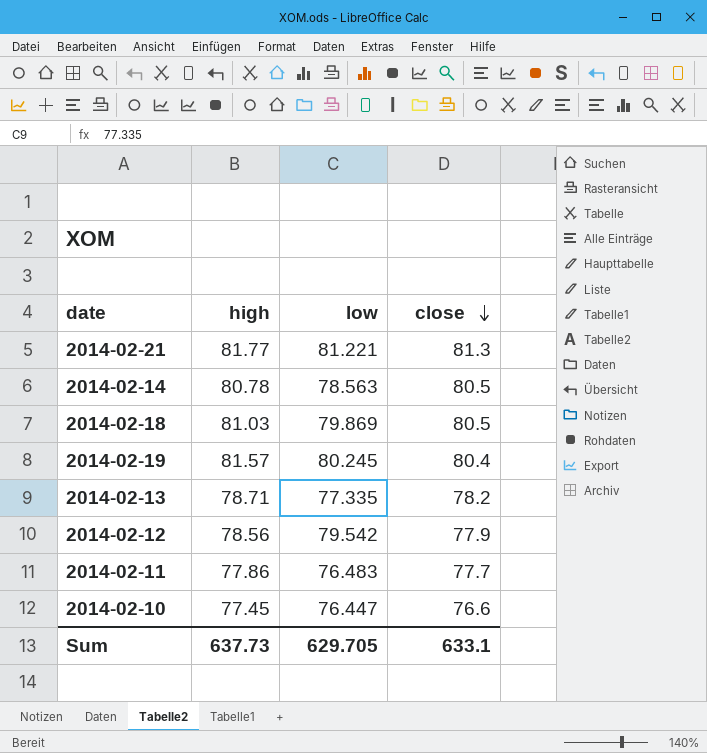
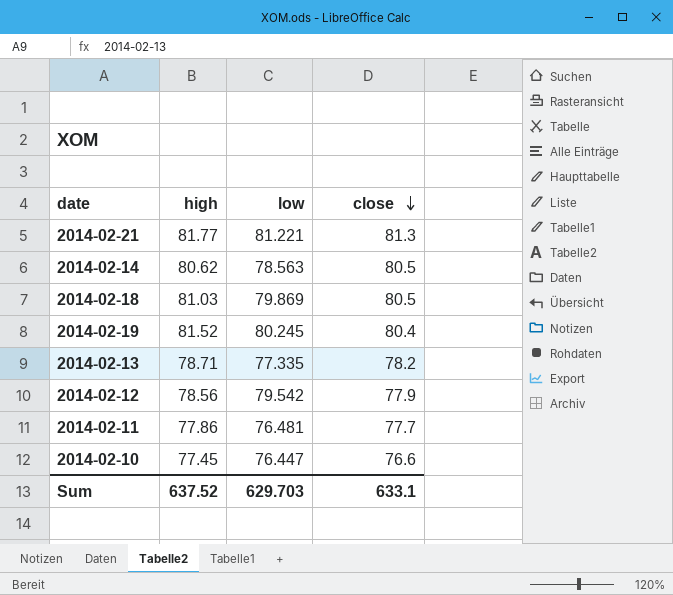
2014-02-14 | high: 80.78 -> 80.62
2014-02-19 | high: 81.57 -> 81.52
2014-02-11 | low: 76.483 -> 76.481
Sum | high: 637.73 -> 637.52
Sum | low: 629.705 -> 629.703

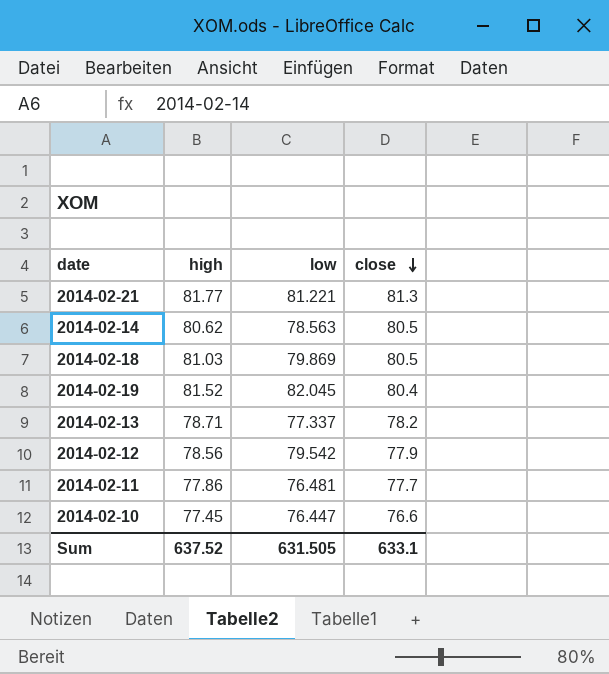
2014-02-19 | low: 80.245 -> 82.045
2014-02-13 | low: 77.335 -> 77.337
Sum | low: 629.703 -> 631.505

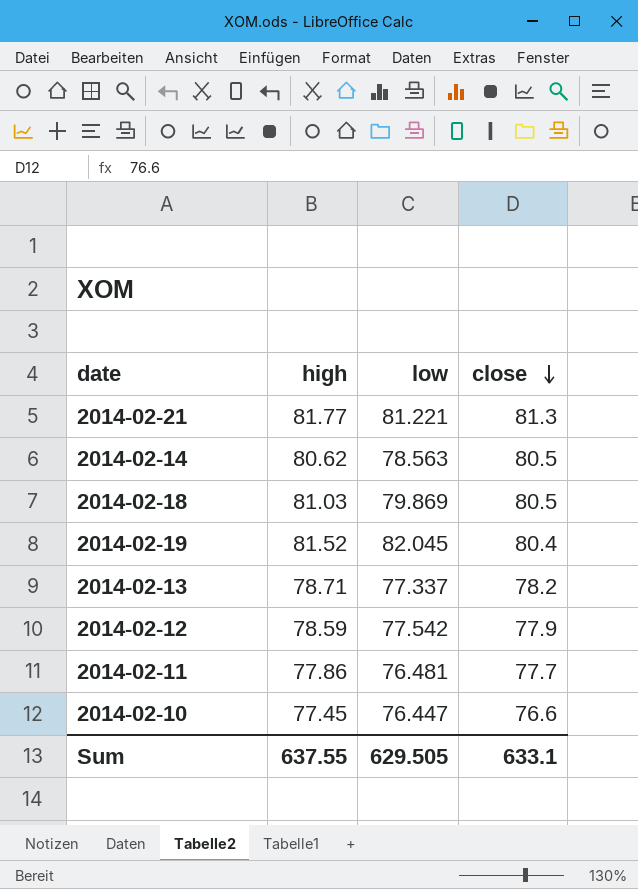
2014-02-12 | high: 78.56 -> 78.59
2014-02-12 | low: 79.542 -> 77.542
Sum | high: 637.52 -> 637.55
Sum | low: 631.505 -> 629.505

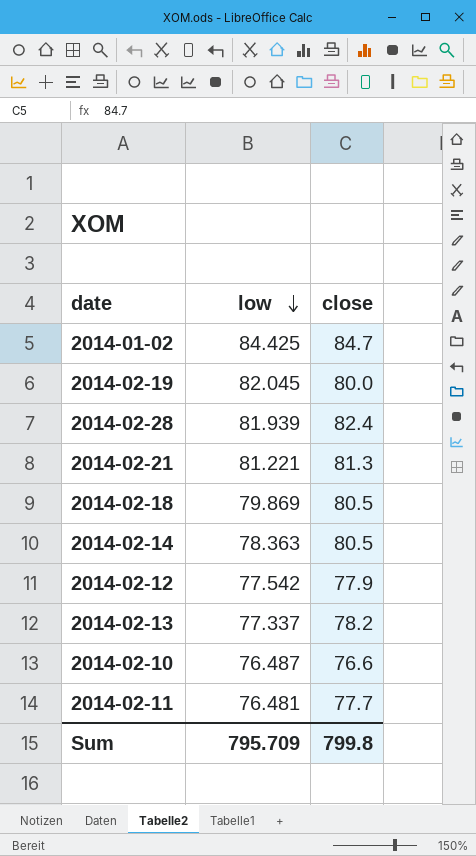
row order: close descending -> low descending
column high | position: 2 -> none
row 2014-01-02: none -> 84.425 | 84.7
2014-02-19 | close: 80.4 -> 80.0
row 2014-02-28: none -> 81.939 | 82.4
2014-02-14 | low: 78.563 -> 78.363
2014-02-10 | low: 76.447 -> 76.487
Sum | low: 629.505 -> 795.709
Sum | close: 633.1 -> 799.8

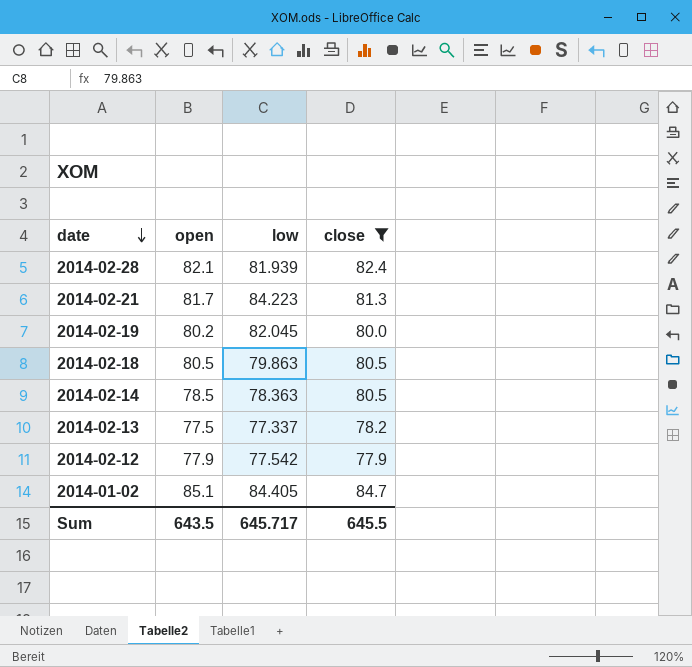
filter: none -> close >= 77.9
row order: low descending -> date descending
column open | position: none -> 2
2014-02-21 | low: 81.221 -> 84.223
2014-02-18 | low: 79.869 -> 79.863
2014-01-02 | low: 84.425 -> 84.405
Sum | low: 795.709 -> 645.717
Sum | close: 799.8 -> 645.5

